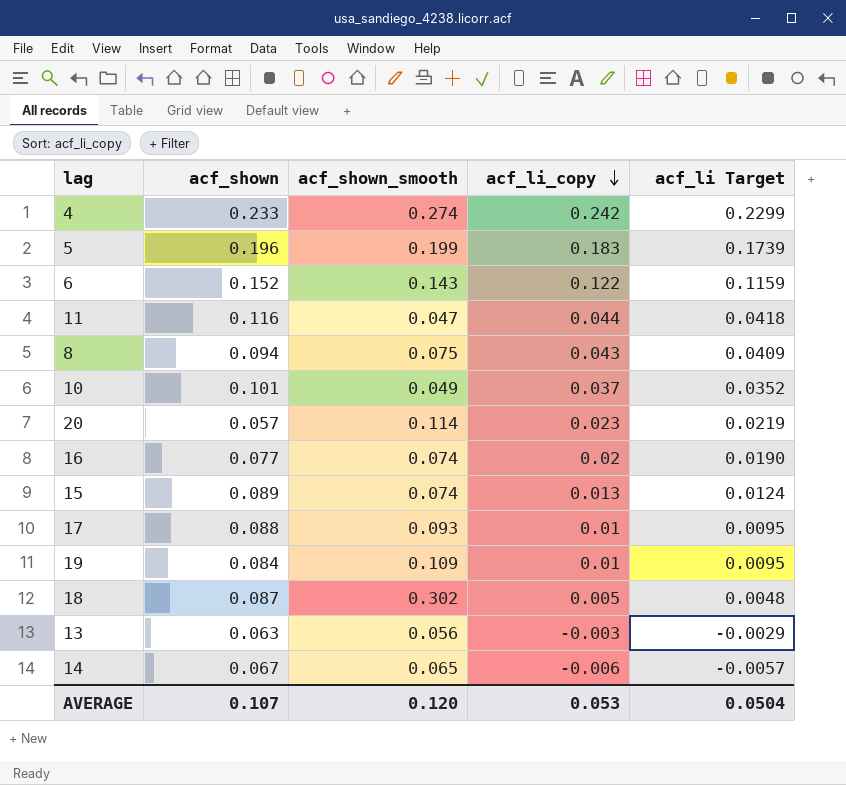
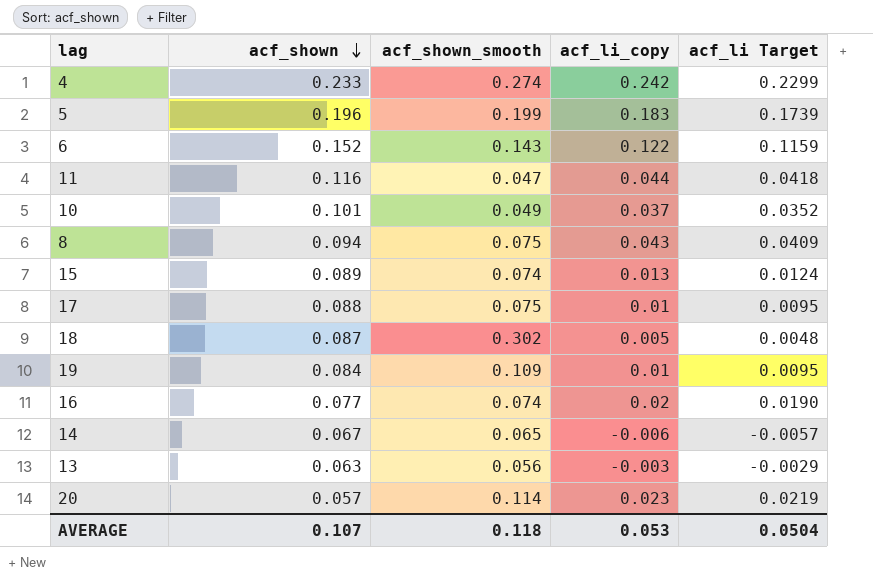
row order: acf_li_copy descending -> acf_shown descending
17 | acf_shown_smooth: 0.093 -> 0.075
AVERAGE | acf_shown_smooth: 0.120 -> 0.118

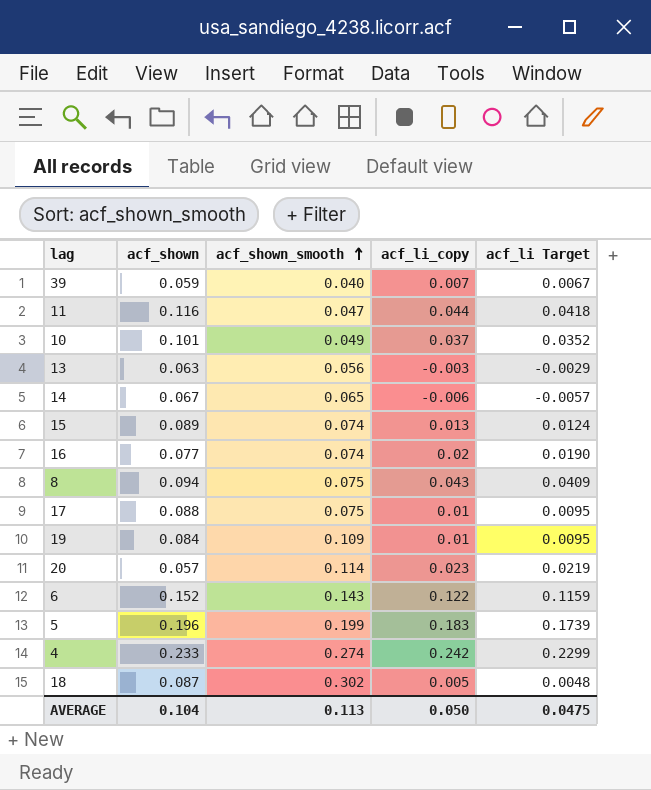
row order: acf_shown descending -> acf_shown_smooth ascending
row 39: none -> 0.059 | 0.040 | 0.007 | 0.0067
AVERAGE | acf_shown: 0.107 -> 0.104
AVERAGE | acf_shown_smooth: 0.118 -> 0.113
AVERAGE | acf_li_copy: 0.053 -> 0.050
AVERAGE | acf_li Target: 0.0504 -> 0.0475

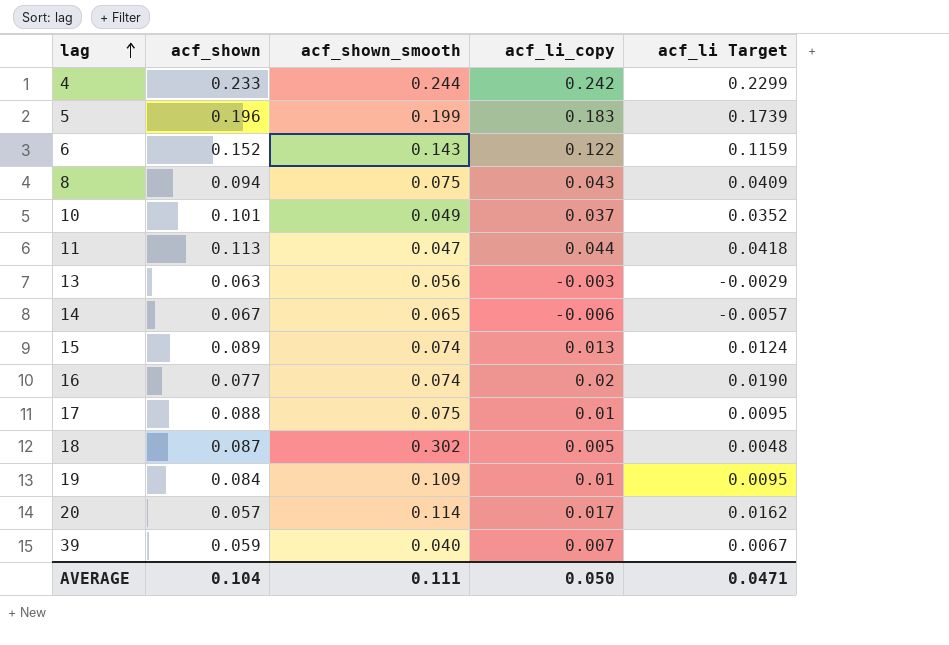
row order: acf_shown_smooth ascending -> lag ascending
4 | acf_shown_smooth: 0.274 -> 0.244
11 | acf_shown: 0.116 -> 0.113
20 | acf_li_copy: 0.023 -> 0.017
20 | acf_li Target: 0.0219 -> 0.0162
AVERAGE | acf_shown_smooth: 0.113 -> 0.111
AVERAGE | acf_li Target: 0.0475 -> 0.0471

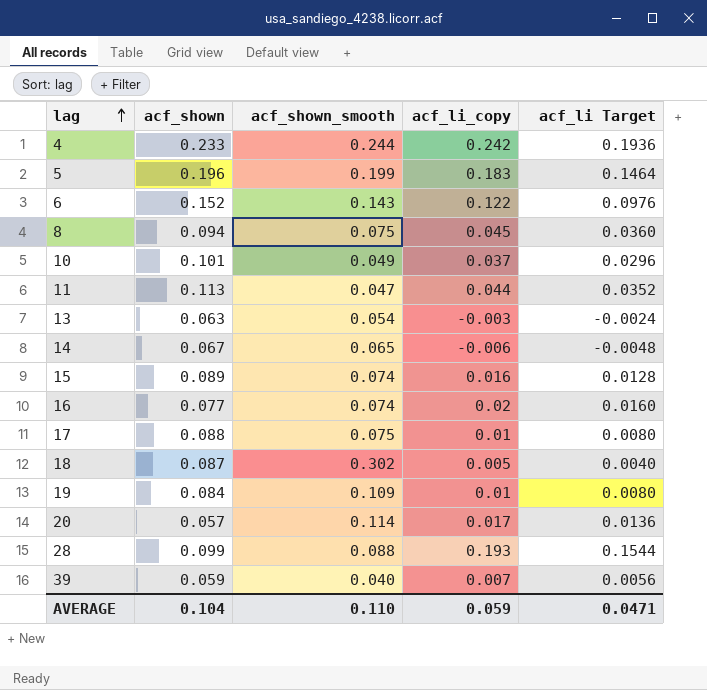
column acf_li Target | formula: [acf_li_copy] * 0.95 -> [acf_li_copy] * 0.8
8 | acf_li_copy: 0.043 -> 0.045
13 | acf_shown_smooth: 0.056 -> 0.054
15 | acf_li_copy: 0.013 -> 0.016
row 28: none -> 0.099 | 0.088 | 0.193 | 0.1544
AVERAGE | acf_shown_smooth: 0.111 -> 0.110
AVERAGE | acf_li_copy: 0.050 -> 0.059

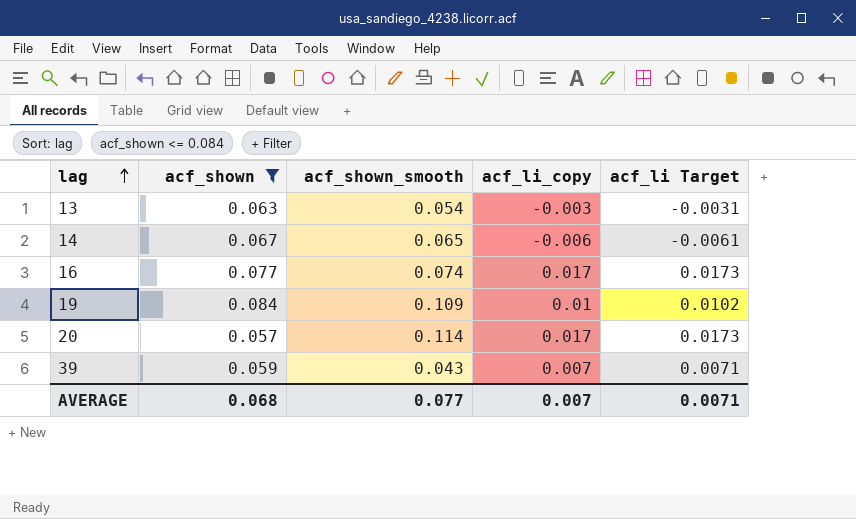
filter: none -> acf_shown <= 0.084
column acf_li Target | formula: [acf_li_copy] * 0.8 -> [acf_li_copy] * 1.02
16 | acf_li_copy: 0.02 -> 0.017
39 | acf_shown_smooth: 0.040 -> 0.043
AVERAGE | acf_shown: 0.104 -> 0.068
AVERAGE | acf_shown_smooth: 0.110 -> 0.077
AVERAGE | acf_li_copy: 0.059 -> 0.007
AVERAGE | acf_li Target: 0.0471 -> 0.0071

